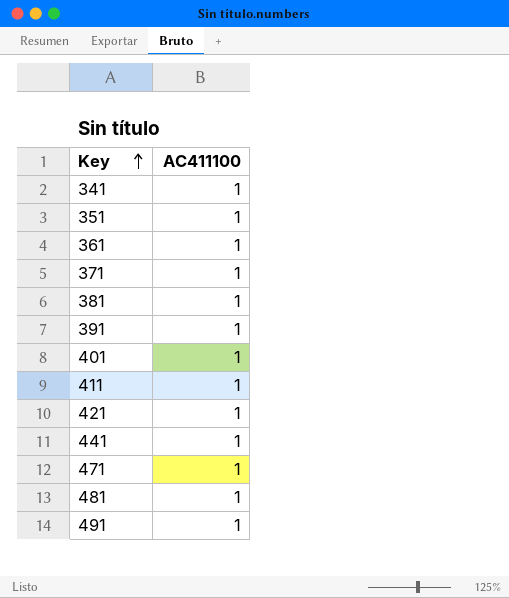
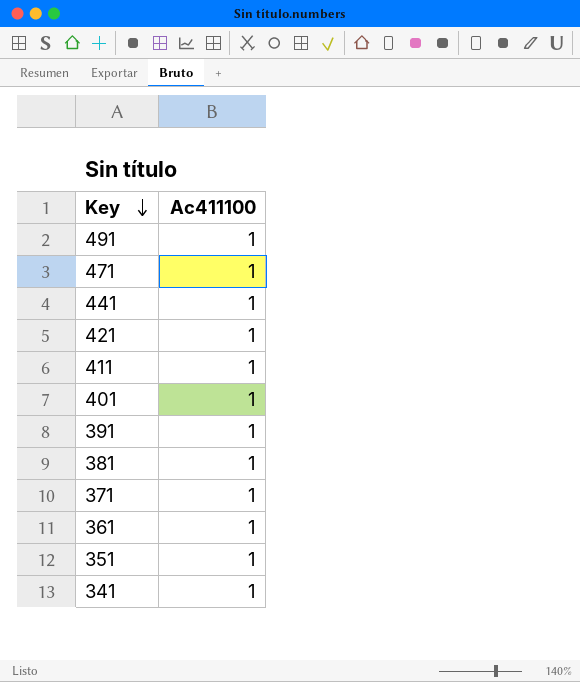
row order: Key ascending -> Key descending
column name: AC411100 -> Ac411100
row 481: 1 -> none

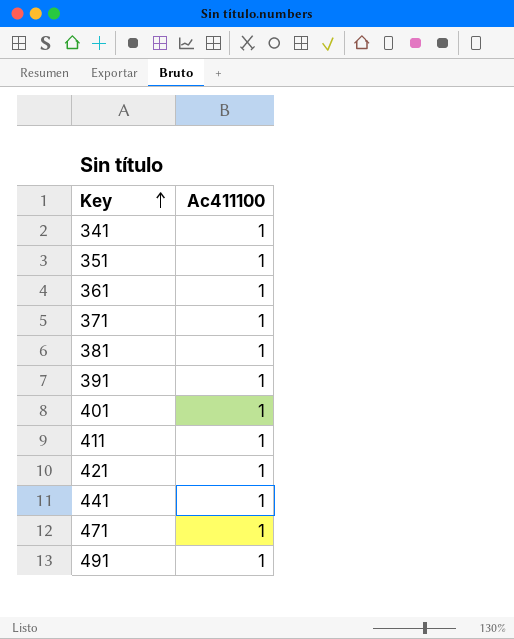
row order: Key descending -> Key ascending

